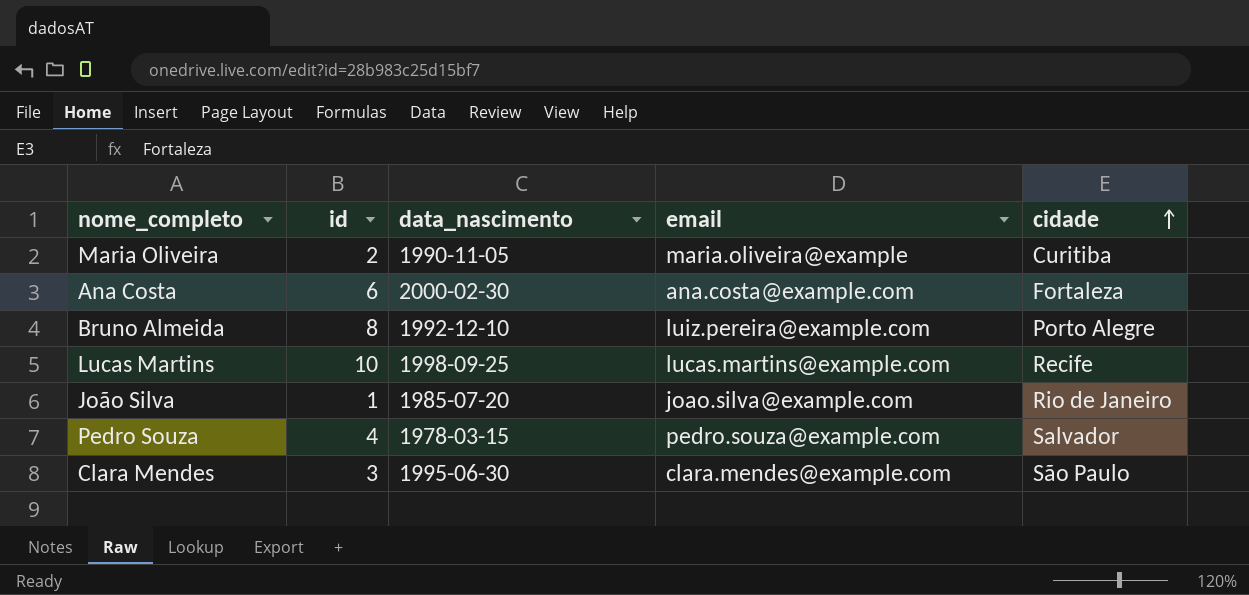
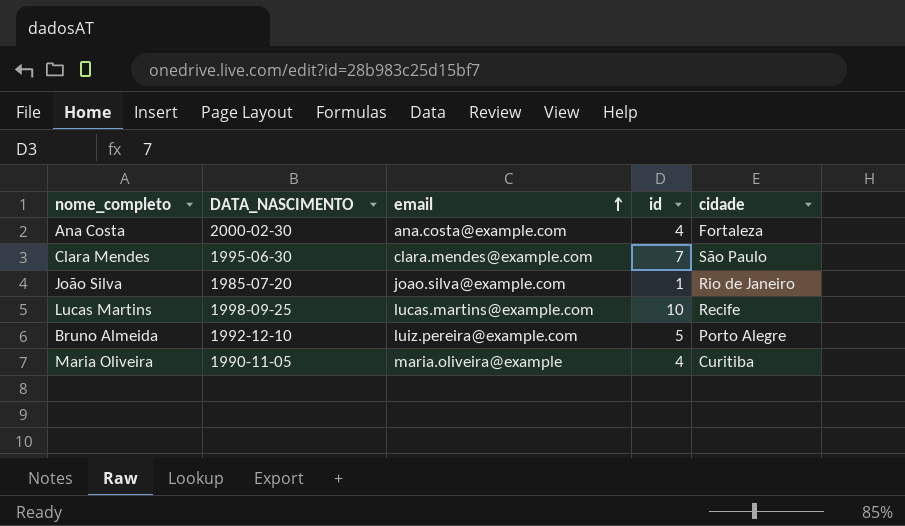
row order: cidade ascending -> email ascending
column name: data_nascimento -> DATA_NASCIMENTO
column id | position: 2 -> 4
row Pedro Souza: 4 | 1978-03-15 | pedro.souza@example.com | Salvador -> none
Ana Costa | id: 6 -> 4
Clara Mendes | id: 3 -> 7
Bruno Almeida | id: 8 -> 5
Maria Oliveira | id: 2 -> 4

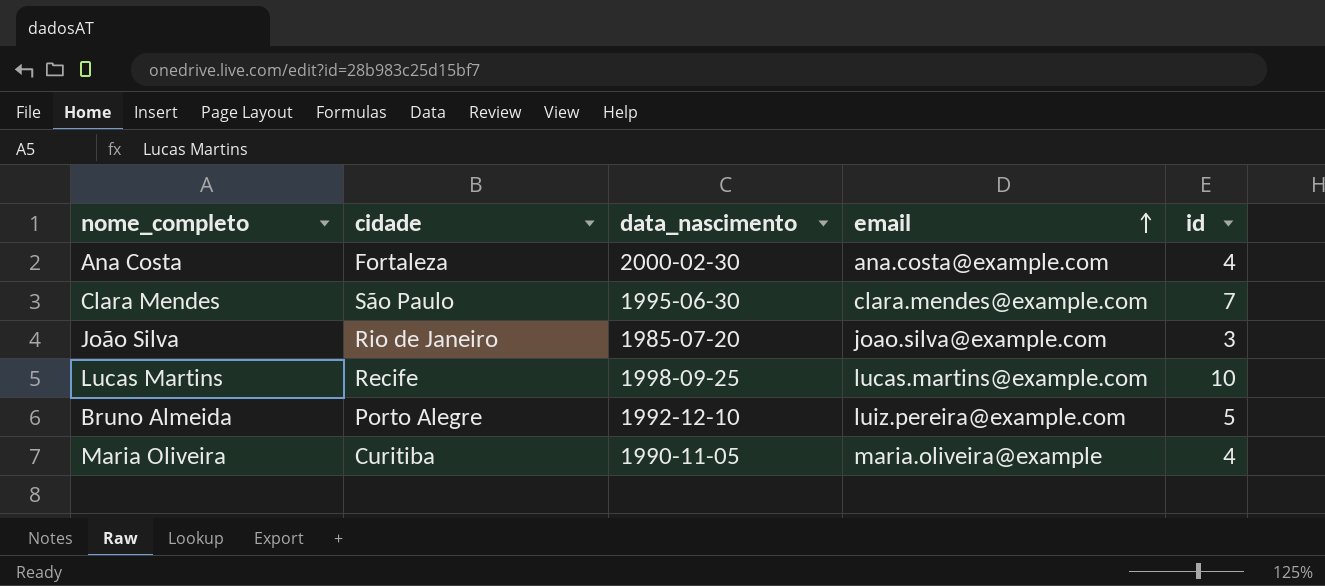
column cidade | position: 5 -> 2
column name: DATA_NASCIMENTO -> data_nascimento
João Silva | id: 1 -> 3

